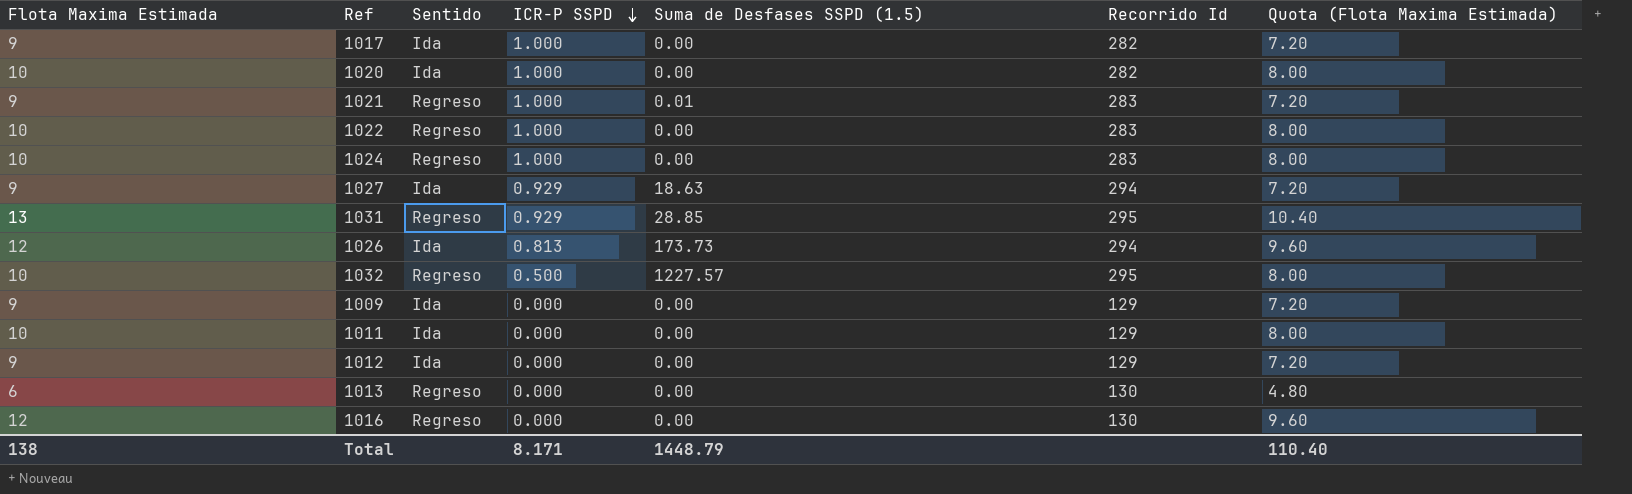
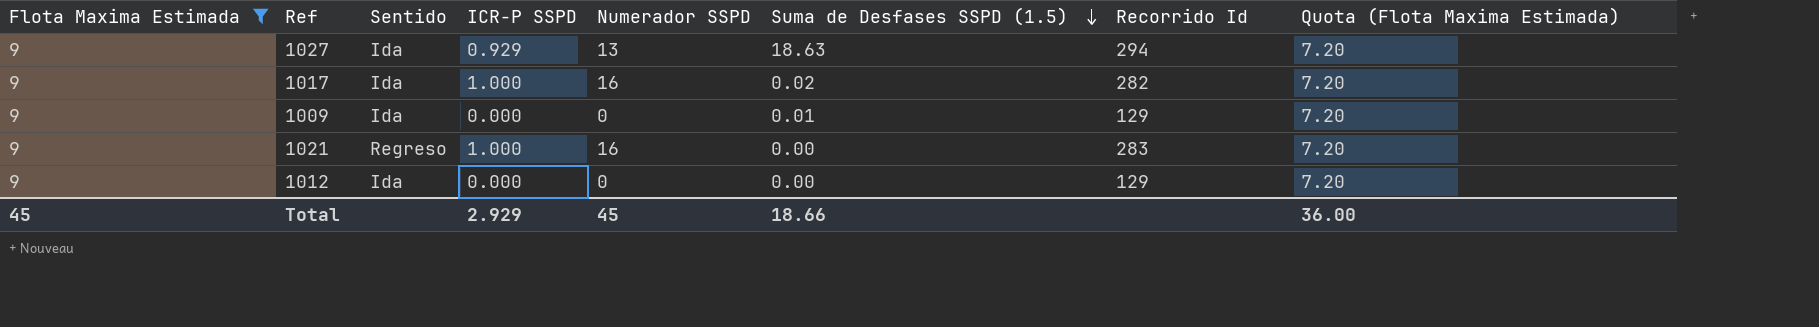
filter: none -> Flota Maxima Estimada = 9
row order: ICR-P SSPD descending -> Suma de Desfases SSPD (1.5) descending
column Numerador SSPD | position: none -> 5
1017 | Suma de Desfases SSPD (1.5): 0.00 -> 0.02
1009 | Suma de Desfases SSPD (1.5): 0.00 -> 0.01
1021 | Suma de Desfases SSPD (1.5): 0.01 -> 0.00
Total | Flota Maxima Estimada: 138 -> 45
Total | ICR-P SSPD: 8.171 -> 2.929
Total | Suma de Desfases SSPD (1.5): 1448.79 -> 18.66
Total | Quota (Flota Maxima Estimada): 110.40 -> 36.00

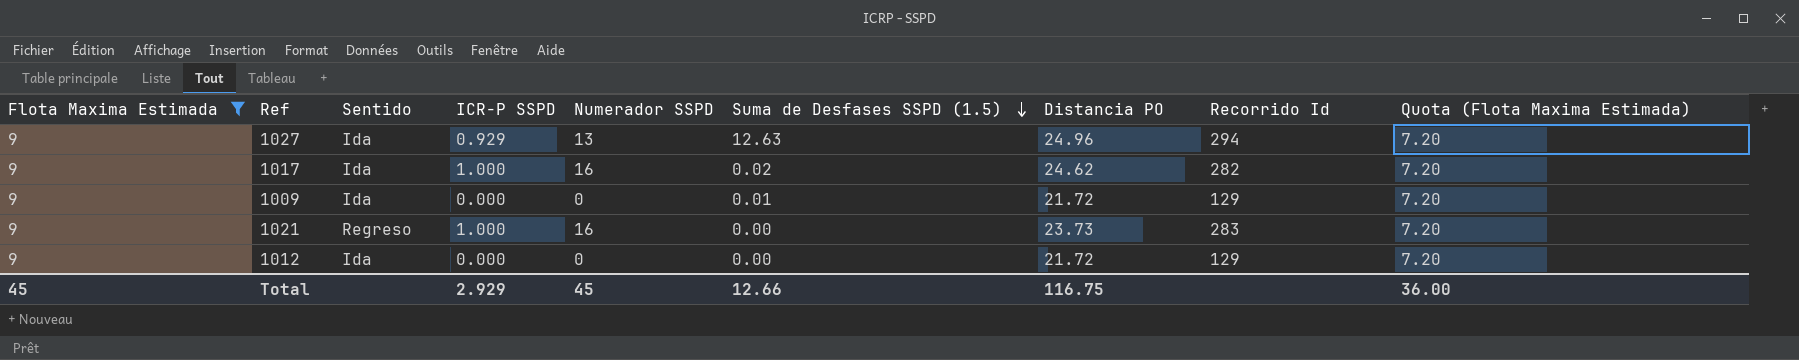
column Distancia PO | position: none -> 7
1027 | Suma de Desfases SSPD (1.5): 18.63 -> 12.63
Total | Suma de Desfases SSPD (1.5): 18.66 -> 12.66

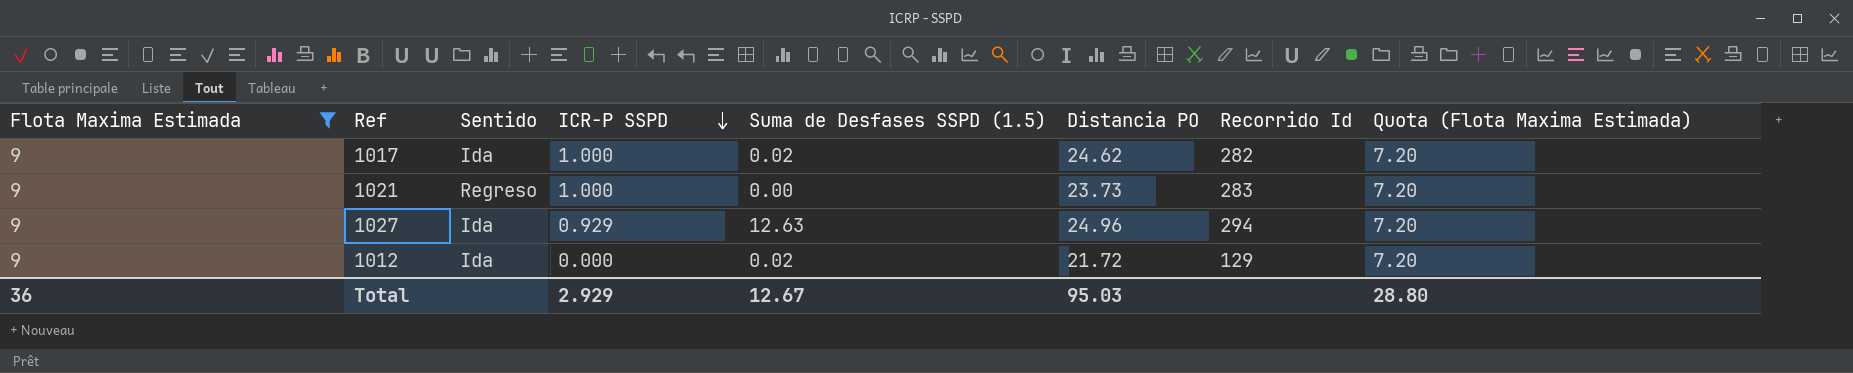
row order: Suma de Desfases SSPD (1.5) descending -> ICR-P SSPD descending
column Numerador SSPD | position: 5 -> none
row 1009: 9 | Ida | 0.000 | 0 | 0.01 | 21.72 | 129 | 7.20 -> none
1012 | Suma de Desfases SSPD (1.5): 0.00 -> 0.02
Total | Flota Maxima Estimada: 45 -> 36
Total | Suma de Desfases SSPD (1.5): 12.66 -> 12.67
Total | Distancia PO: 116.75 -> 95.03
Total | Quota (Flota Maxima Estimada): 36.00 -> 28.80

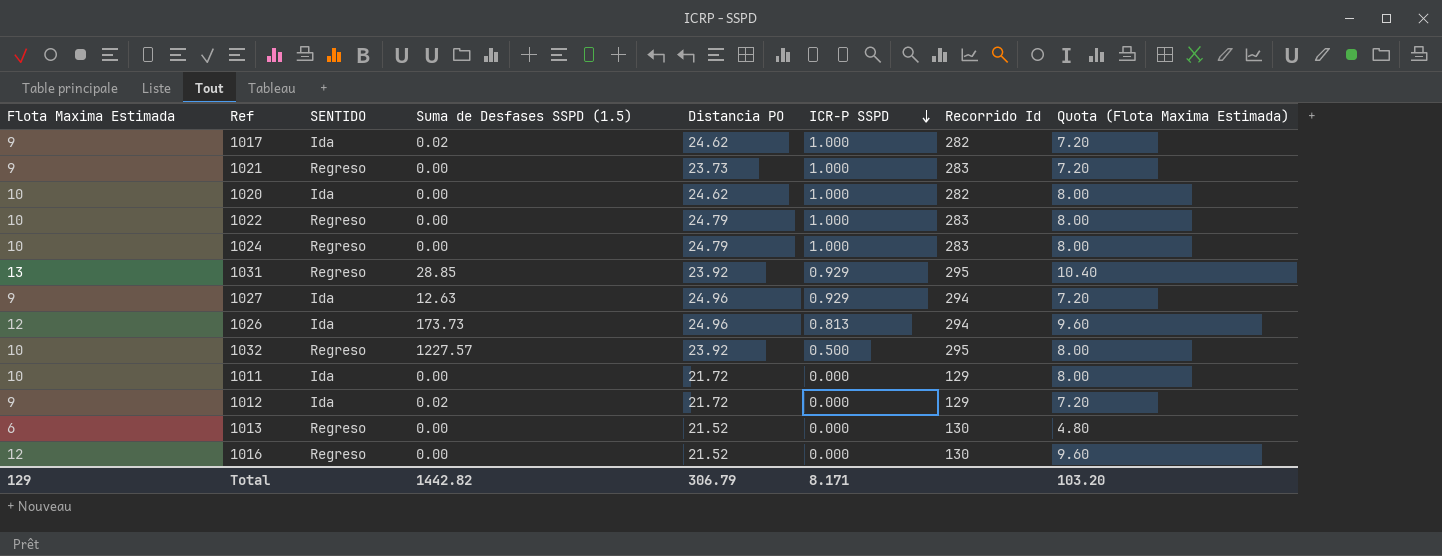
filter: Flota Maxima Estimada = 9 -> none
column name: Sentido -> SENTIDO
column ICR-P SSPD | position: 4 -> 6
Total | Flota Maxima Estimada: 36 -> 129
Total | Suma de Desfases SSPD (1.5): 12.67 -> 1442.82
Total | Distancia PO: 95.03 -> 306.79
Total | ICR-P SSPD: 2.929 -> 8.171
Total | Quota (Flota Maxima Estimada): 28.80 -> 103.20

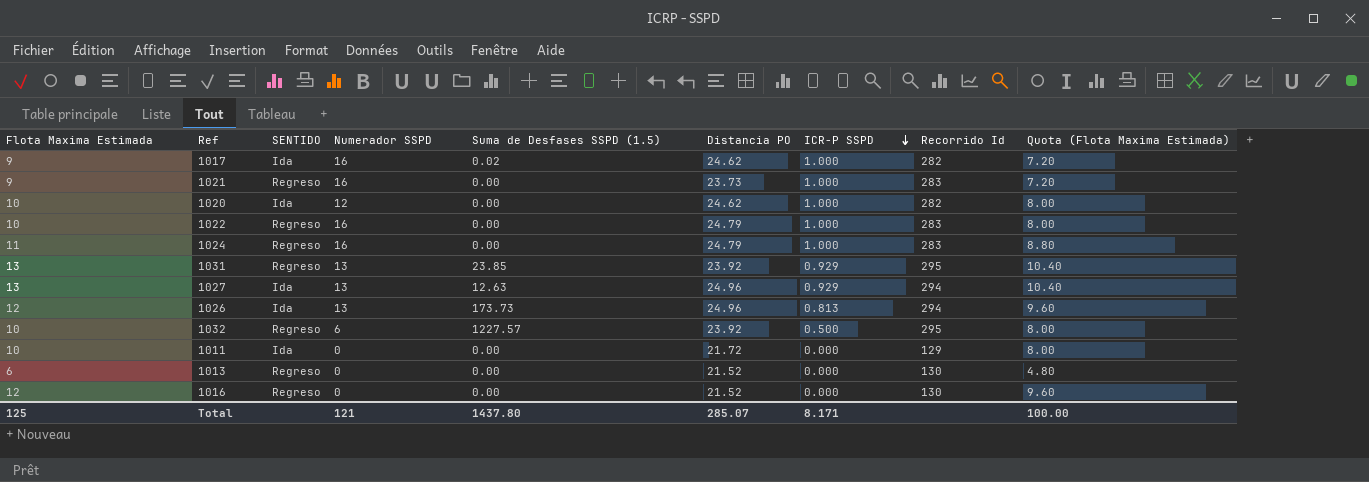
column Numerador SSPD | position: none -> 4
row 1012: 9 | Ida | 0.02 | 21.72 | 0.000 | 129 | 7.20 -> none
1024 | Flota Maxima Estimada: 10 -> 11
1024 | Quota (Flota Maxima Estimada): 8.00 -> 8.80
1031 | Suma de Desfases SSPD (1.5): 28.85 -> 23.85
1027 | Flota Maxima Estimada: 9 -> 13
1027 | Quota (Flota Maxima Estimada): 7.20 -> 10.40
Total | Flota Maxima Estimada: 129 -> 125
Total | Suma de Desfases SSPD (1.5): 1442.82 -> 1437.80
Total | Distancia PO: 306.79 -> 285.07
Total | Quota (Flota Maxima Estimada): 103.20 -> 100.00

